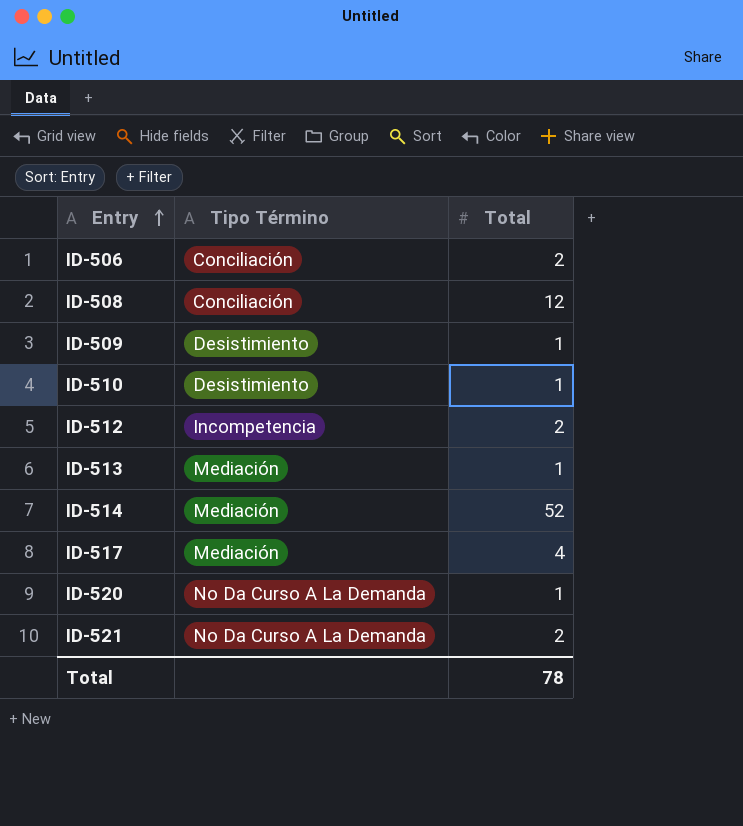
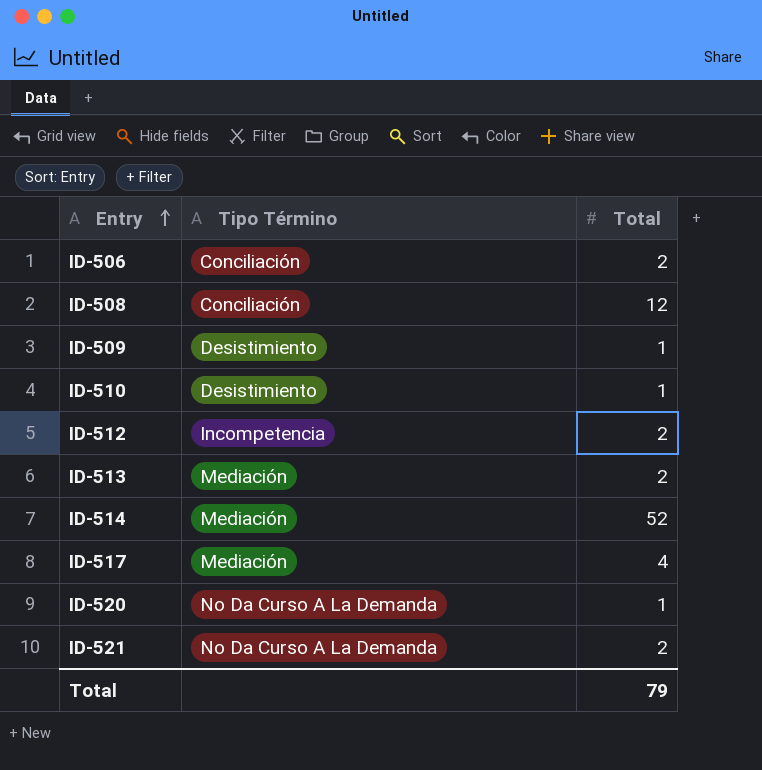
ID-513 | Total: 1 -> 2
Total | Total: 78 -> 79

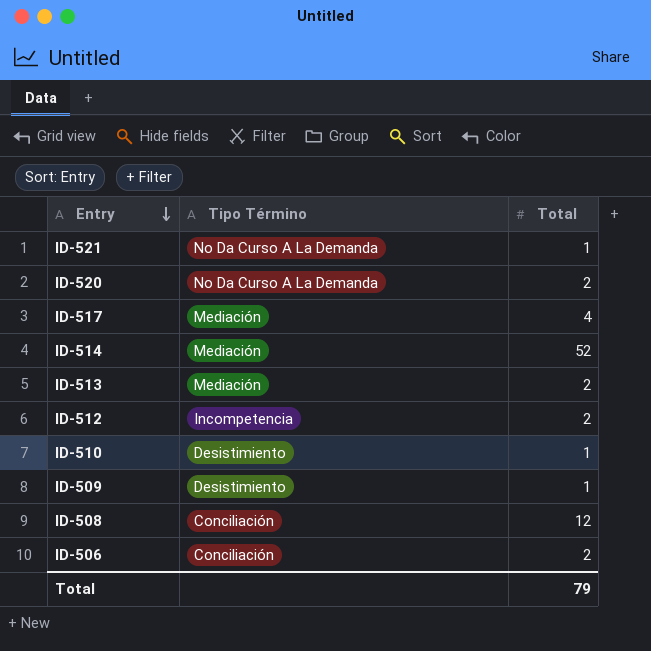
row order: Entry ascending -> Entry descending
ID-521 | Total: 2 -> 1
ID-520 | Total: 1 -> 2

